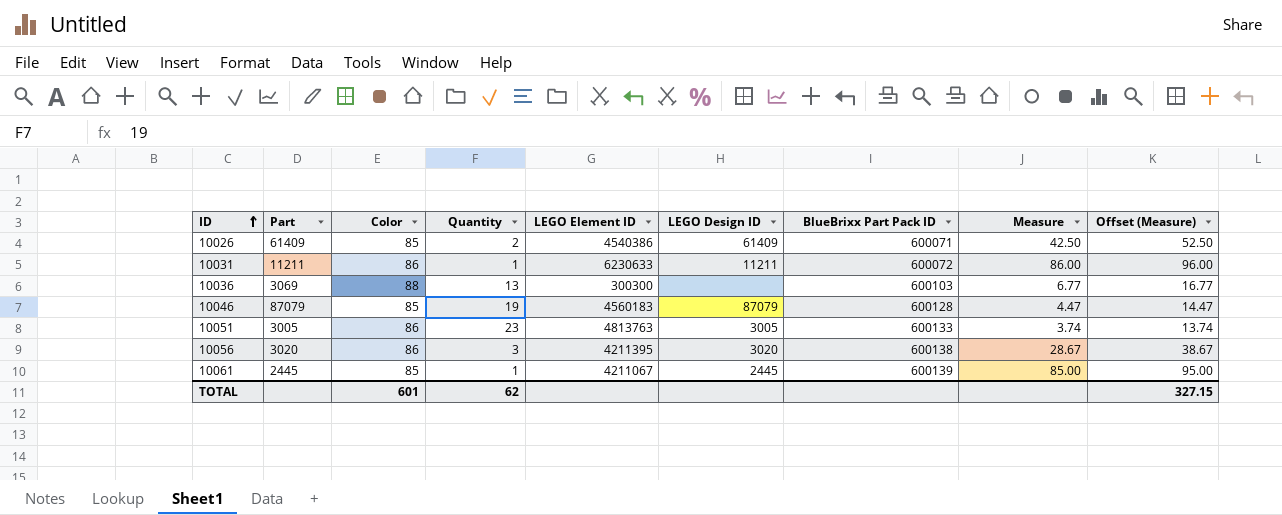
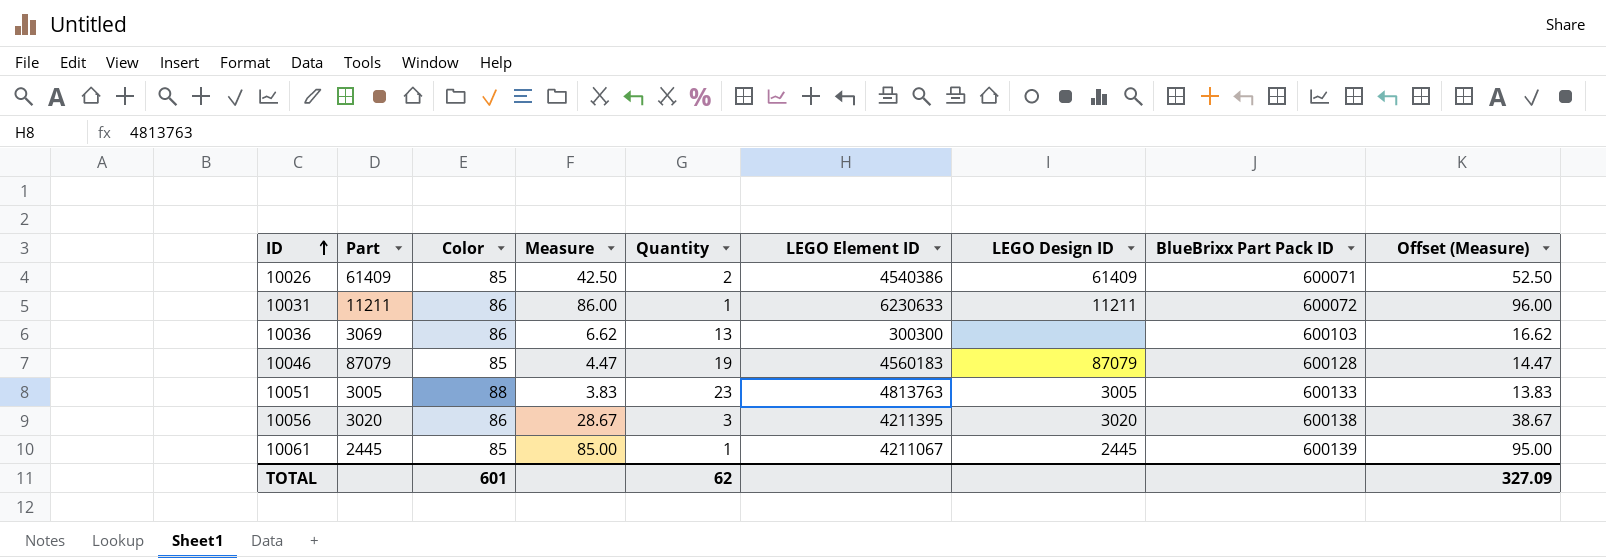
column Measure | position: 8 -> 4
10036 | Color: 88 -> 86
10036 | Measure: 6.77 -> 6.62
10036 | Offset (Measure): 16.77 -> 16.62
10051 | Color: 86 -> 88
10051 | Measure: 3.74 -> 3.83
10051 | Offset (Measure): 13.74 -> 13.83
TOTAL | Offset (Measure): 327.15 -> 327.09

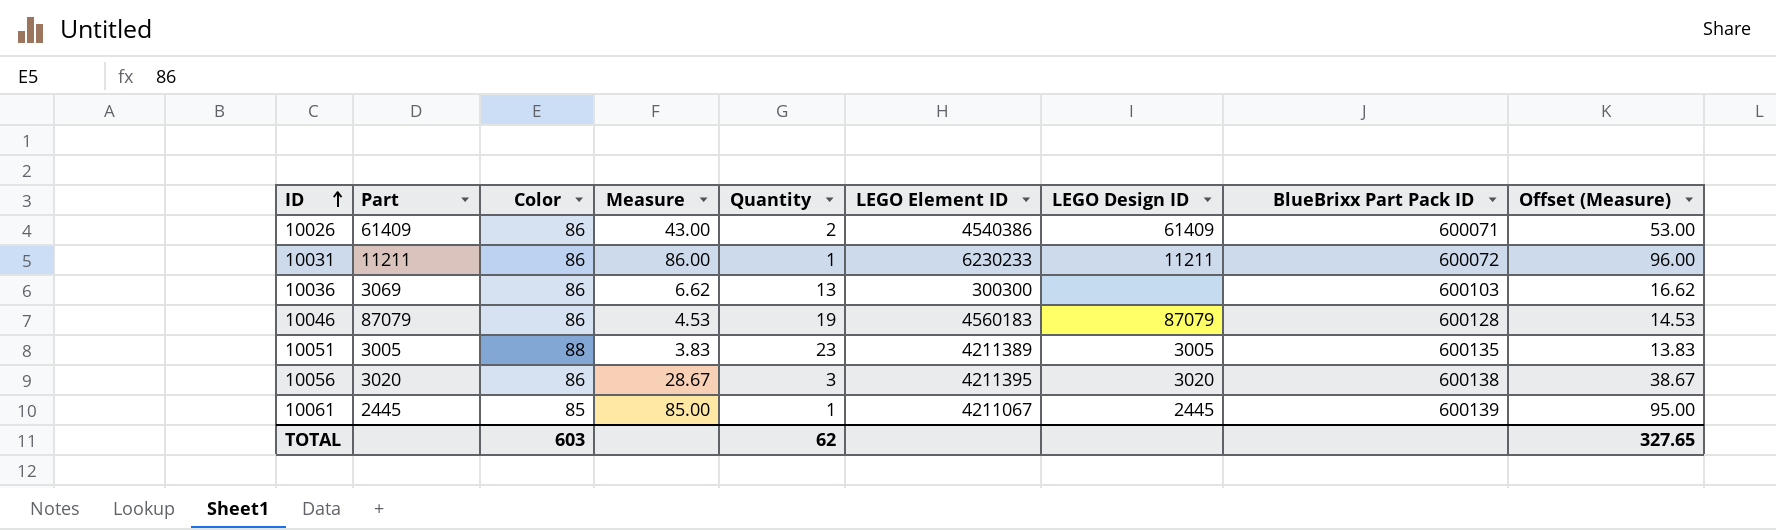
10026 | Color: 85 -> 86
10026 | Measure: 42.50 -> 43.00
10026 | Offset (Measure): 52.50 -> 53.00
10031 | LEGO Element ID: 6230633 -> 6230233
10046 | Color: 85 -> 86
10046 | Measure: 4.47 -> 4.53
10046 | Offset (Measure): 14.47 -> 14.53
10051 | LEGO Element ID: 4813763 -> 4211389
10051 | BlueBrixx Part Pack ID: 600133 -> 600135
TOTAL | Color: 601 -> 603
TOTAL | Offset (Measure): 327.09 -> 327.65

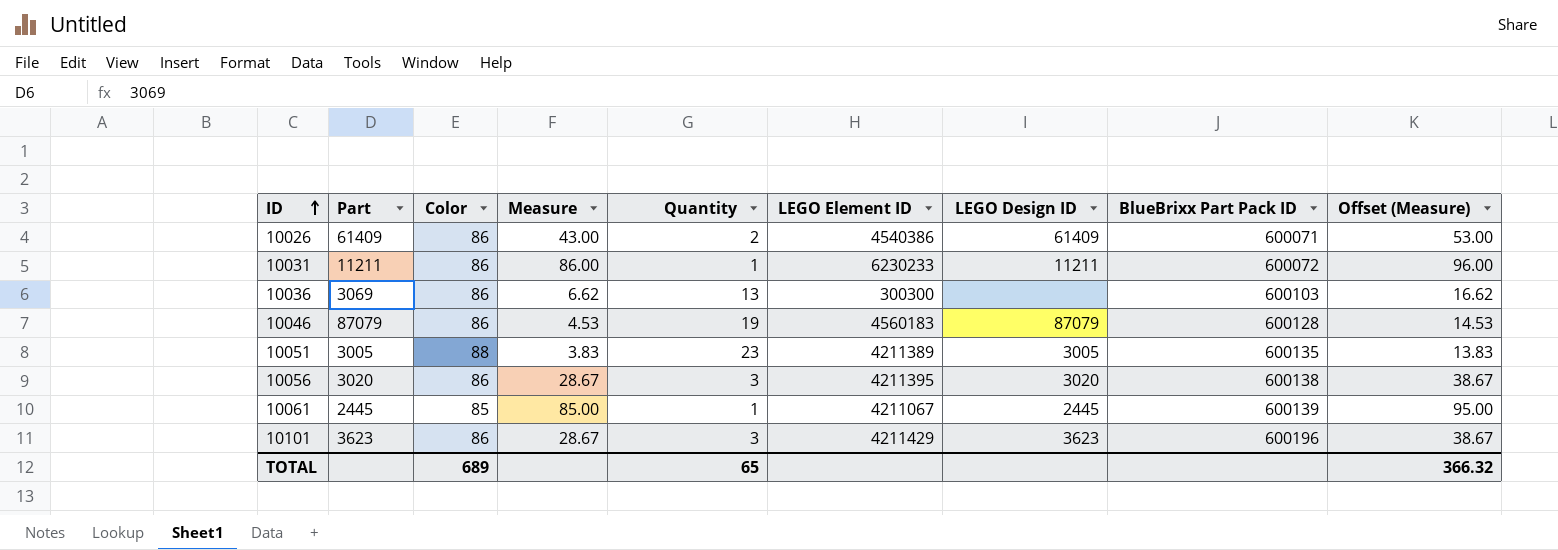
row 10101: none -> 3623 | 86 | 28.67 | 3 | 4211429 | 3623 | 600196 | 38.67
TOTAL | Color: 603 -> 689
TOTAL | Quantity: 62 -> 65
TOTAL | Offset (Measure): 327.65 -> 366.32

